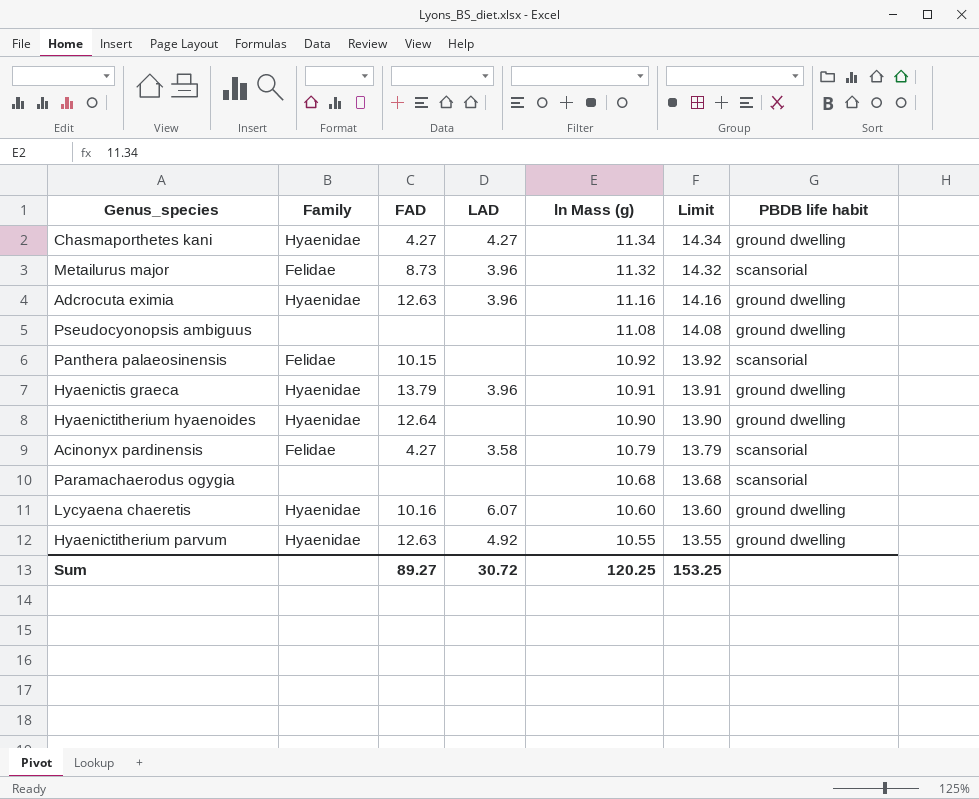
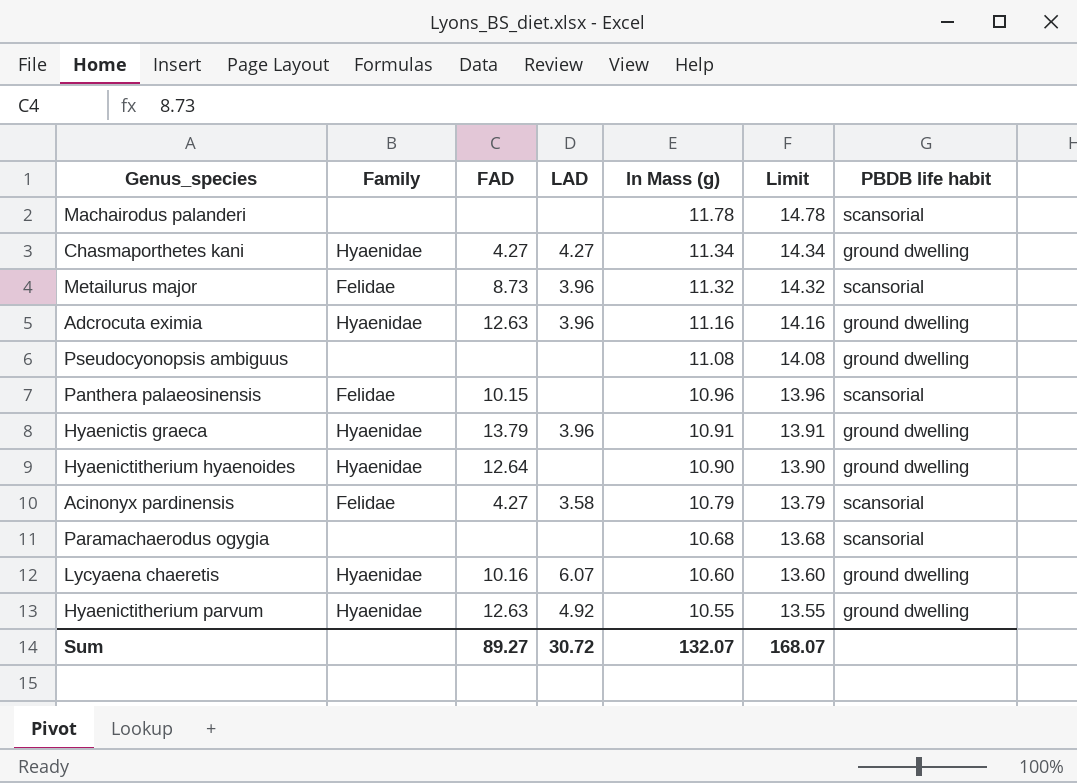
row Machairodus palanderi: none -> none | none | none | 11.78 | 14.78 | scansorial
Panthera palaeosinensis | ln Mass (g): 10.92 -> 10.96
Panthera palaeosinensis | Limit: 13.92 -> 13.96
Sum | ln Mass (g): 120.25 -> 132.07
Sum | Limit: 153.25 -> 168.07

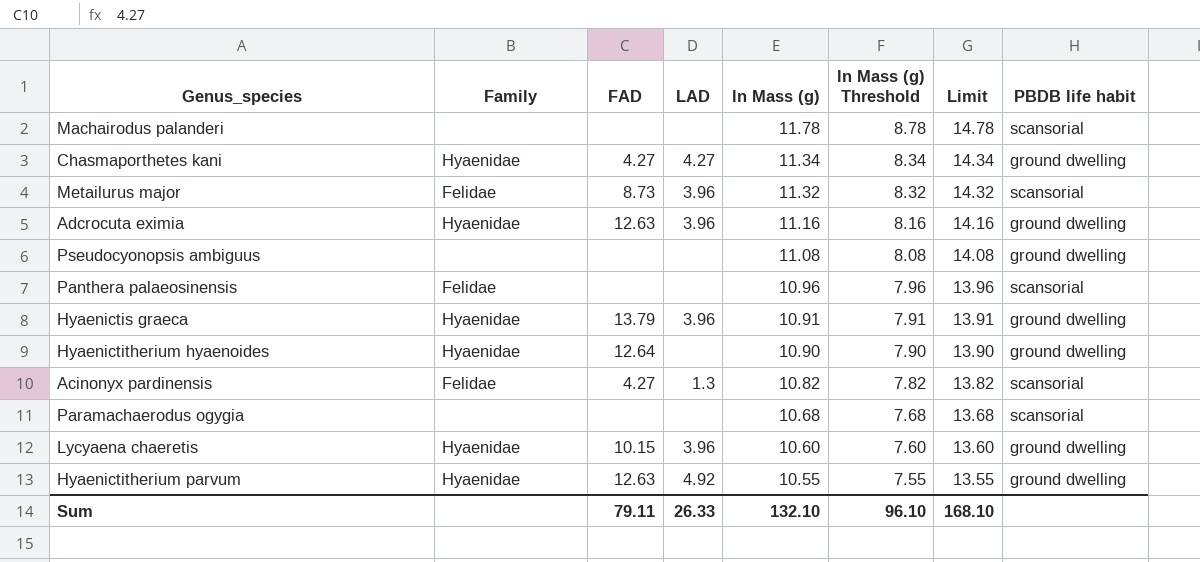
column ln Mass (g) Threshold | formula: none -> [ln Mass (g)] - 3
Panthera palaeosinensis | FAD: 10.15 -> none
Acinonyx pardinensis | LAD: 3.58 -> 1.3
Acinonyx pardinensis | ln Mass (g): 10.79 -> 10.82
Acinonyx pardinensis | Limit: 13.79 -> 13.82
Lycyaena chaeretis | FAD: 10.16 -> 10.15
Lycyaena chaeretis | LAD: 6.07 -> 3.96
Sum | FAD: 89.27 -> 79.11
Sum | LAD: 30.72 -> 26.33
Sum | ln Mass (g): 132.07 -> 132.10
Sum | Limit: 168.07 -> 168.10

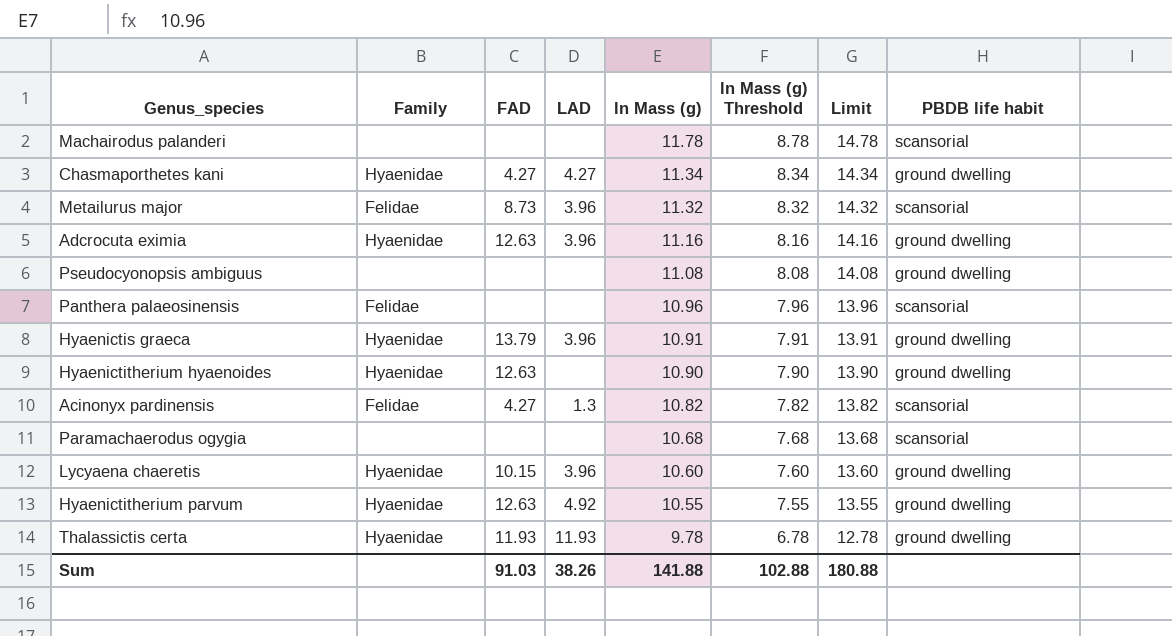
Hyaenictitherium hyaenoides | FAD: 12.64 -> 12.63
row Thalassictis certa: none -> Hyaenidae | 11.93 | 11.93 | 9.78 | 6.78 | 12.78 | ground dwelling
Sum | FAD: 79.11 -> 91.03
Sum | LAD: 26.33 -> 38.26
Sum | ln Mass (g): 132.10 -> 141.88
Sum | ln Mass (g) Threshold: 96.10 -> 102.88
Sum | Limit: 168.10 -> 180.88

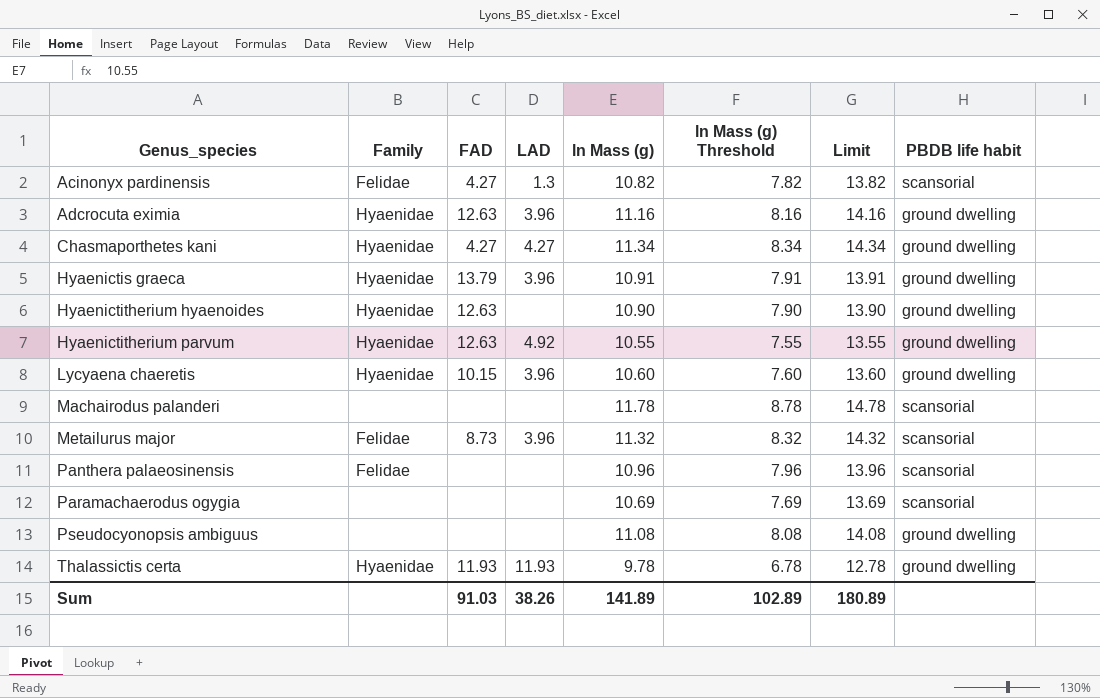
row order: ln Mass (g) descending -> Genus_species ascending
Paramachaerodus ogygia | ln Mass (g): 10.68 -> 10.69
Paramachaerodus ogygia | ln Mass (g) Threshold: 7.68 -> 7.69
Paramachaerodus ogygia | Limit: 13.68 -> 13.69
Sum | ln Mass (g): 141.88 -> 141.89
Sum | ln Mass (g) Threshold: 102.88 -> 102.89
Sum | Limit: 180.88 -> 180.89

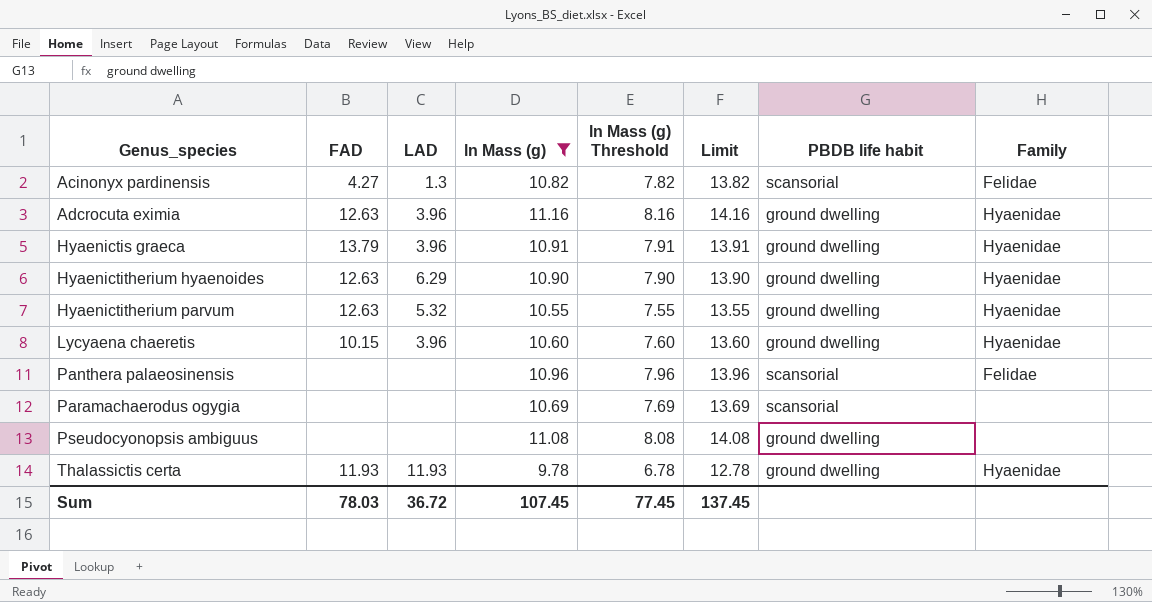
filter: none -> ln Mass (g) <= 11.16
column Family | position: 2 -> 8
Hyaenictitherium hyaenoides | LAD: none -> 6.29
Hyaenictitherium parvum | LAD: 4.92 -> 5.32
Sum | FAD: 91.03 -> 78.03
Sum | LAD: 38.26 -> 36.72
Sum | ln Mass (g): 141.89 -> 107.45
Sum | ln Mass (g) Threshold: 102.89 -> 77.45
Sum | Limit: 180.89 -> 137.45

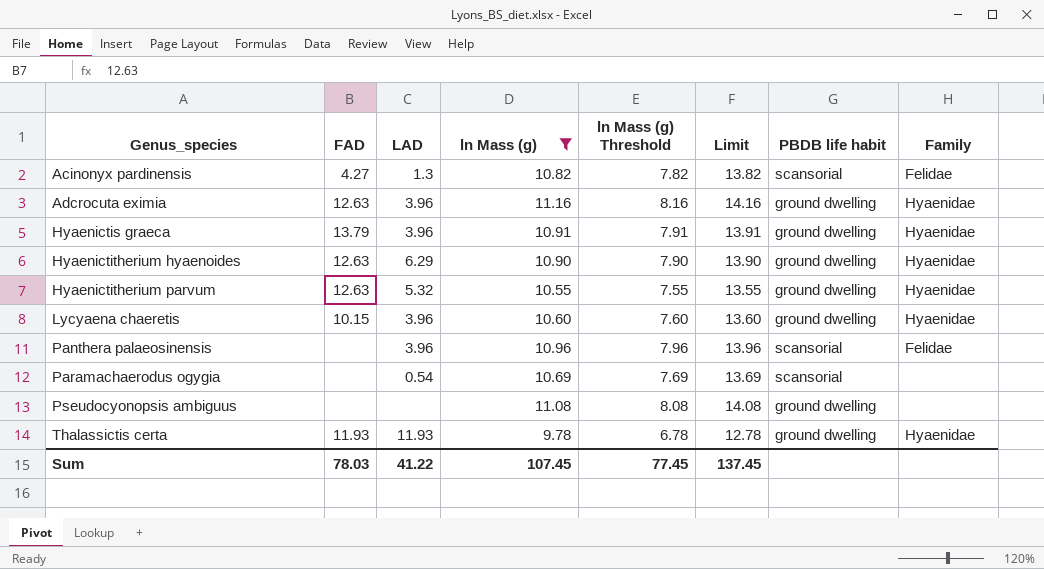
Panthera palaeosinensis | LAD: none -> 3.96
Paramachaerodus ogygia | LAD: none -> 0.54
Sum | LAD: 36.72 -> 41.22

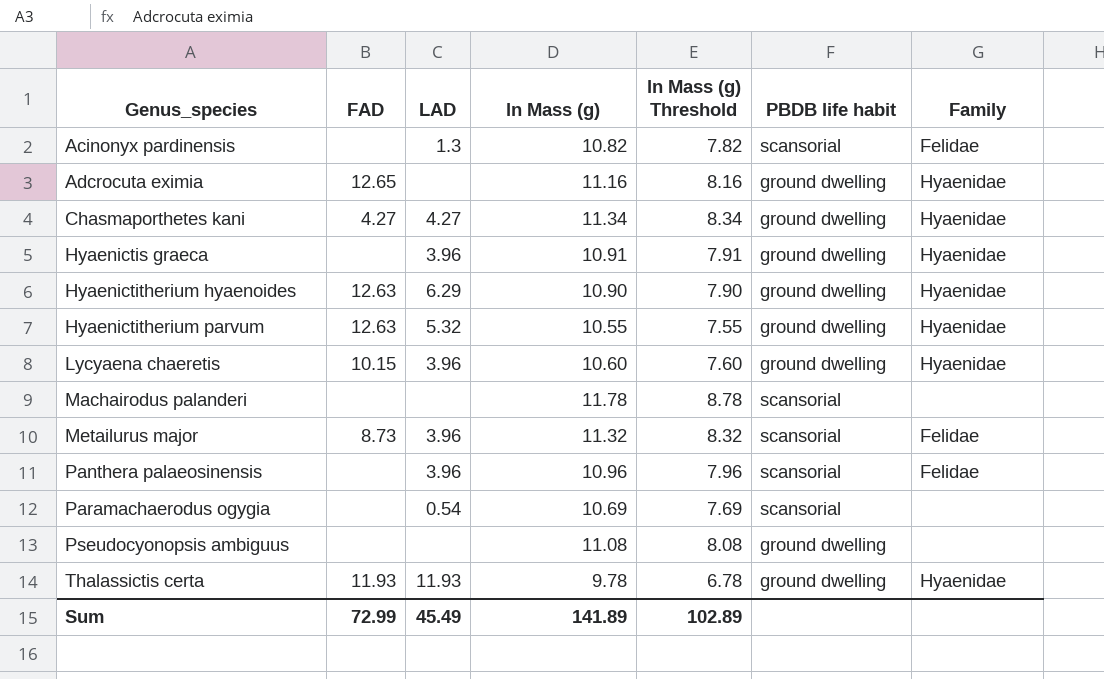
filter: ln Mass (g) <= 11.16 -> none
column Limit | formula: [ln Mass (g)] + 3 -> none
Acinonyx pardinensis | FAD: 4.27 -> none
Adcrocuta eximia | FAD: 12.63 -> 12.65
Adcrocuta eximia | LAD: 3.96 -> none
Hyaenictis graeca | FAD: 13.79 -> none
Sum | FAD: 78.03 -> 72.99
Sum | LAD: 41.22 -> 45.49
Sum | ln Mass (g): 107.45 -> 141.89
Sum | ln Mass (g) Threshold: 77.45 -> 102.89

